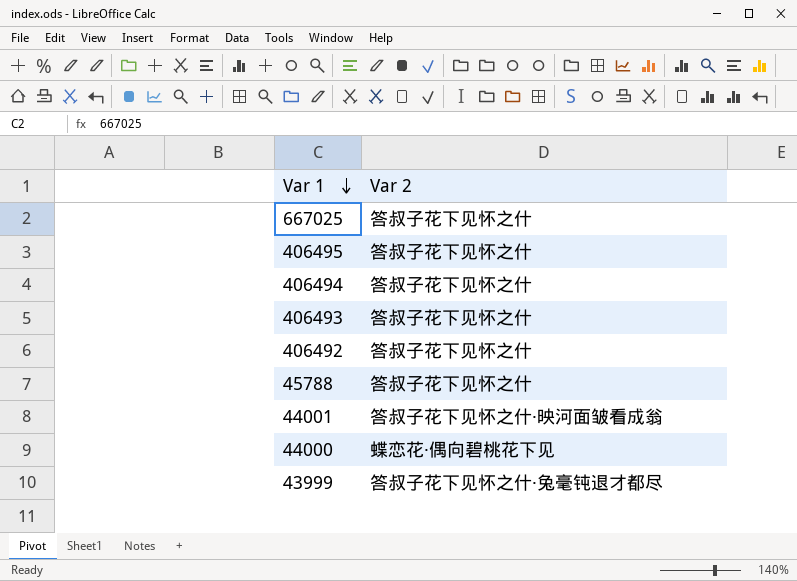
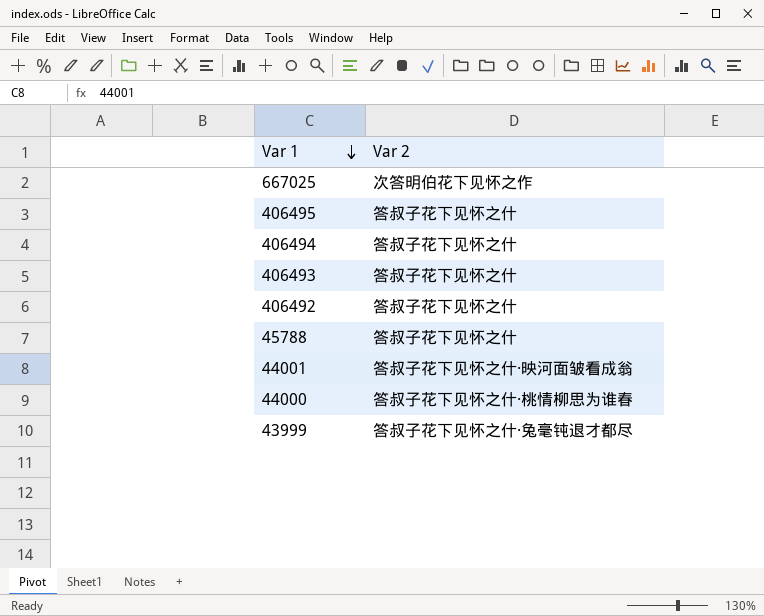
667025 | Var 2: 答叔子花下见怀之什 -> 次答明伯花下见怀之作
44000 | Var 2: 蝶恋花·偶向碧桃花下见 -> 答叔子花下见怀之什·桃情柳思为谁春

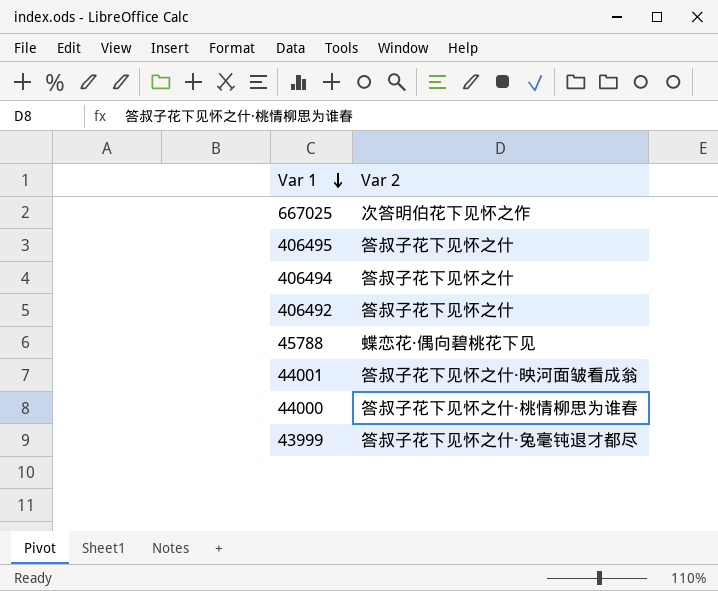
row 406493: 答叔子花下见怀之什 -> none
45788 | Var 2: 答叔子花下见怀之什 -> 蝶恋花·偶向碧桃花下见

